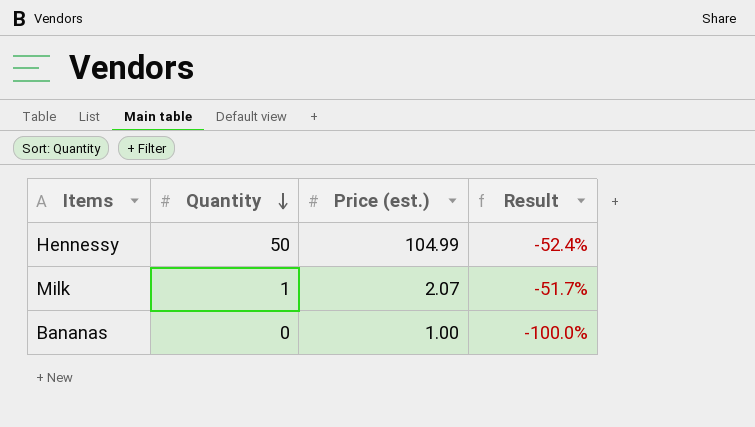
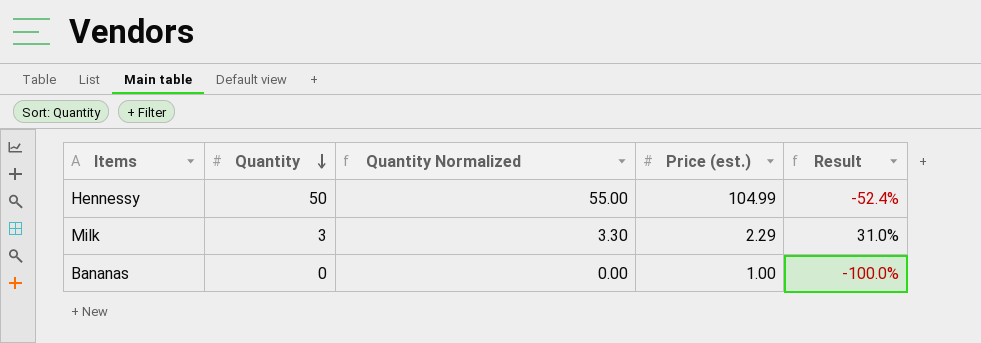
column Quantity Normalized | formula: none -> [Quantity] * 1.1
Milk | Quantity: 1 -> 3
Milk | Price (est.): 2.07 -> 2.29
Milk | Result: -51.7% -> 31.0%

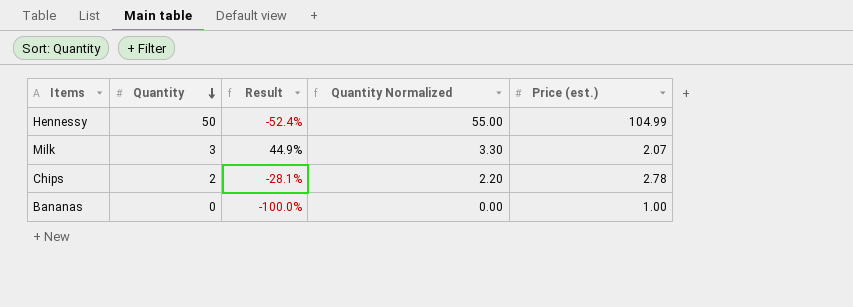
column Result | position: 5 -> 3
Milk | Result: 31.0% -> 44.9%
Milk | Price (est.): 2.29 -> 2.07
row Chips: none -> 2 | -28.1% | 2.20 | 2.78

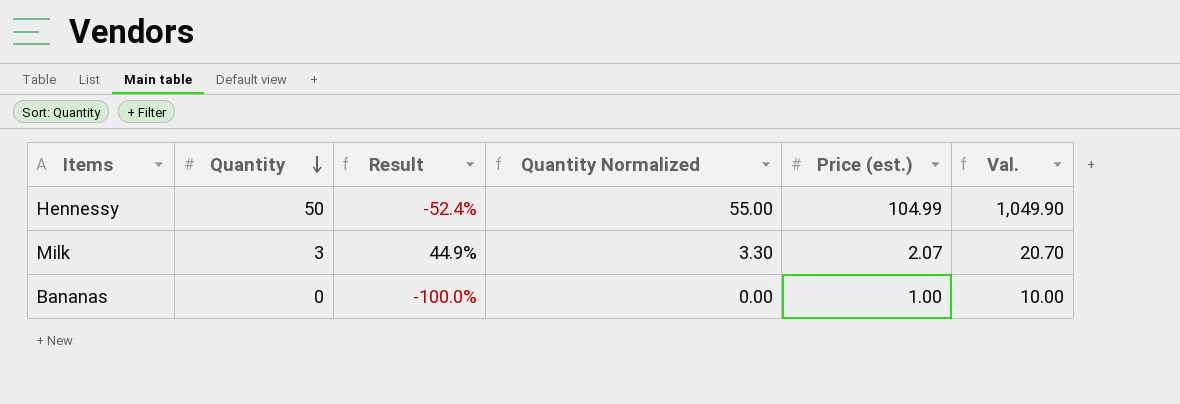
column Val. | formula: none -> [Price (est.)] * 10
row Chips: 2 | -28.1% | 2.20 | 2.78 -> none

